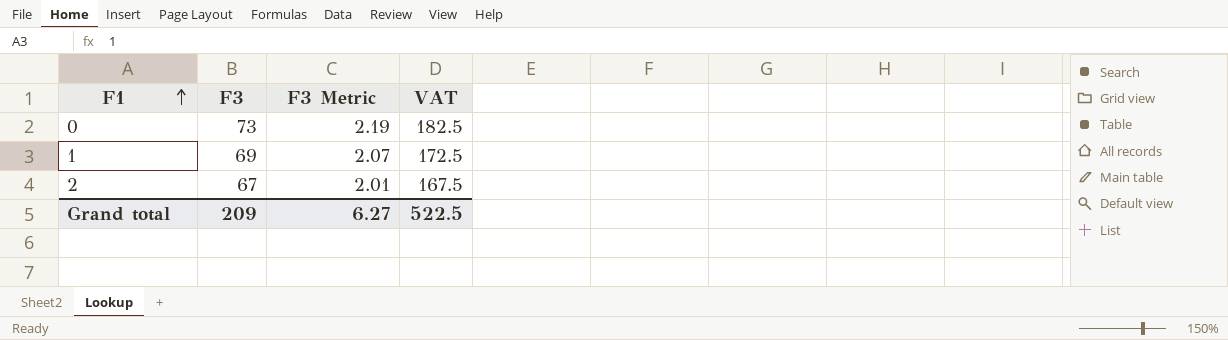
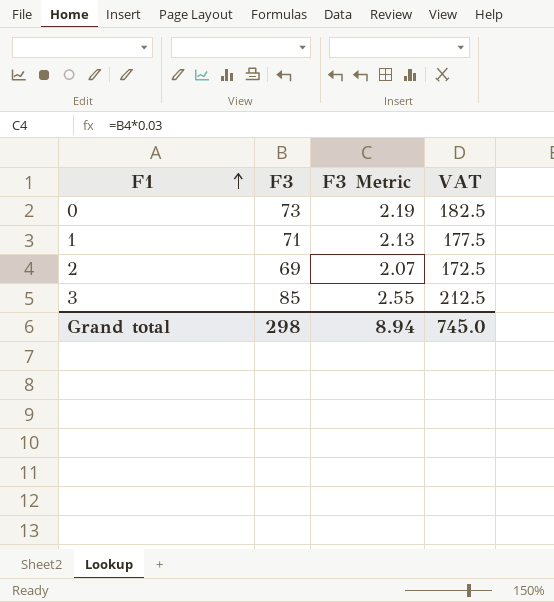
1 | F3: 69 -> 71
1 | F3 Metric: 2.07 -> 2.13
1 | VAT: 172.5 -> 177.5
2 | F3: 67 -> 69
2 | F3 Metric: 2.01 -> 2.07
2 | VAT: 167.5 -> 172.5
row 3: none -> 85 | 2.55 | 212.5
Grand total | F3: 209 -> 298
Grand total | F3 Metric: 6.27 -> 8.94
Grand total | VAT: 522.5 -> 745.0

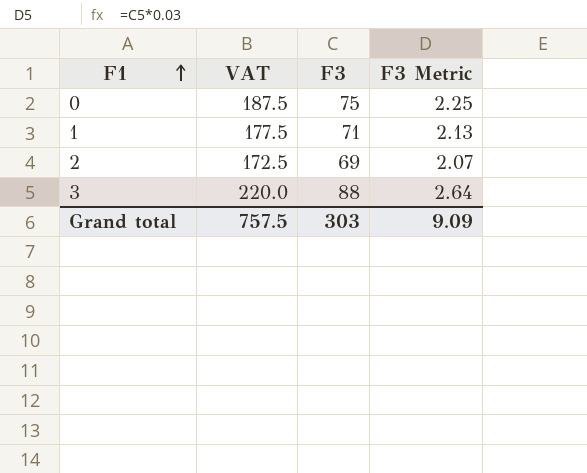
column VAT | position: 4 -> 2
0 | VAT: 182.5 -> 187.5
0 | F3: 73 -> 75
0 | F3 Metric: 2.19 -> 2.25
3 | VAT: 212.5 -> 220.0
3 | F3: 85 -> 88
3 | F3 Metric: 2.55 -> 2.64
Grand total | VAT: 745.0 -> 757.5
Grand total | F3: 298 -> 303
Grand total | F3 Metric: 8.94 -> 9.09

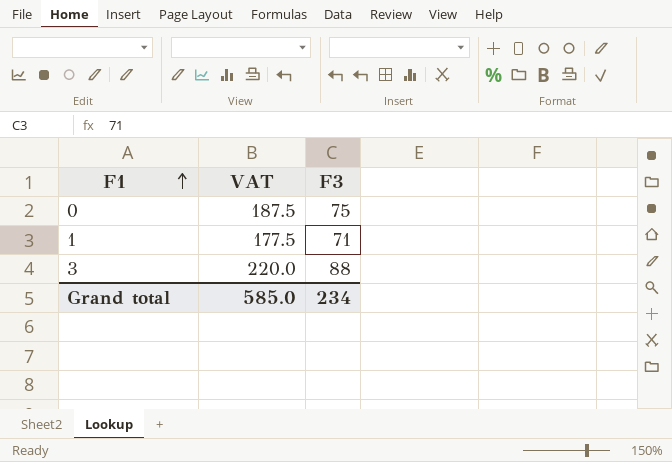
column F3 Metric | formula: [F3] * 0.03 -> none
row 2: 172.5 | 69 | 2.07 -> none
Grand total | VAT: 757.5 -> 585.0
Grand total | F3: 303 -> 234

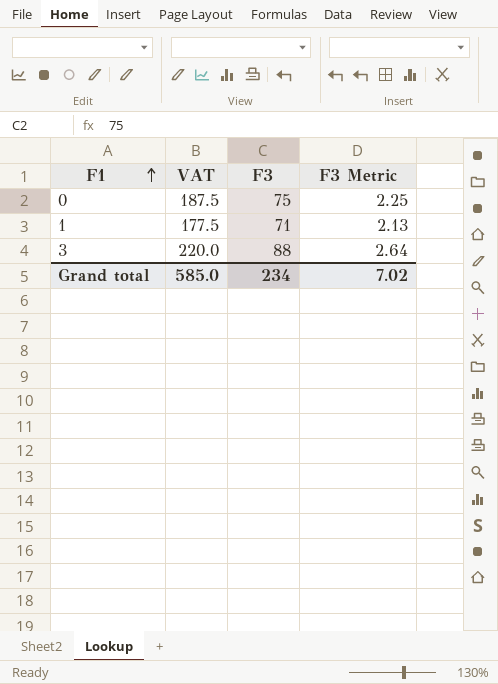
column F3 Metric | formula: none -> [F3] * 0.03

